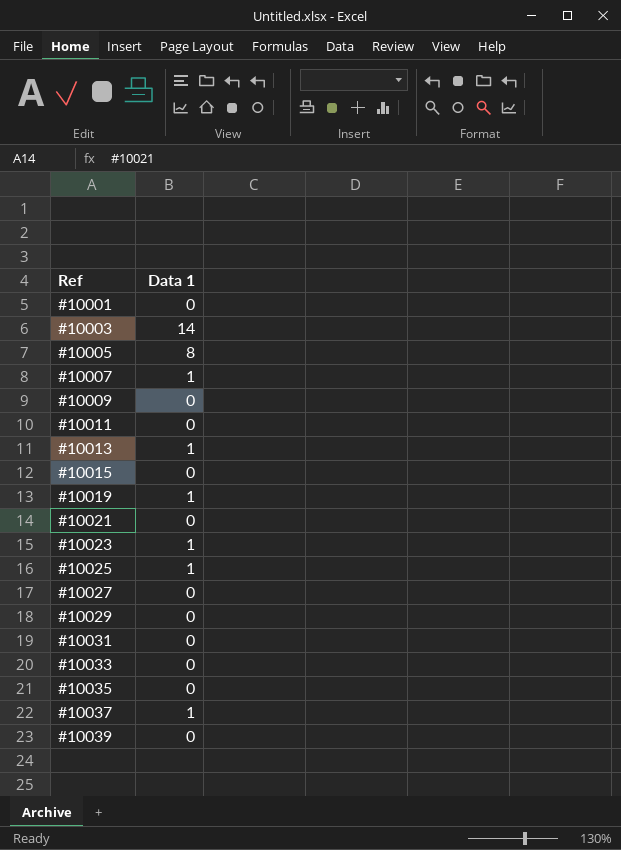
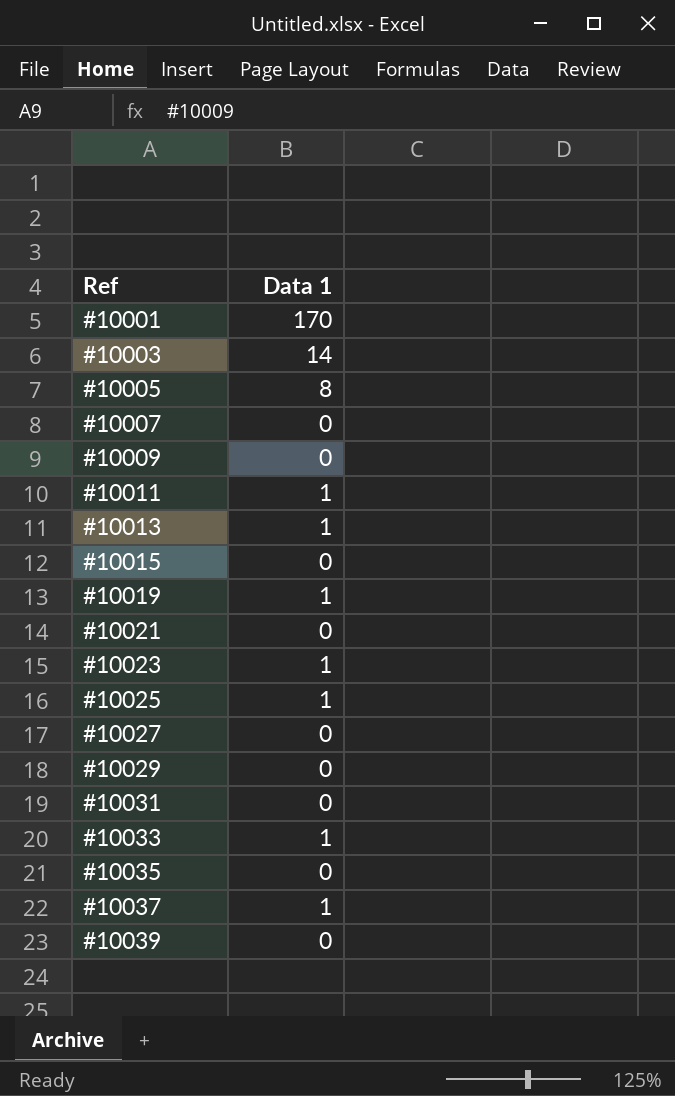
#10001 | Data 1: 0 -> 170
#10007 | Data 1: 1 -> 0
#10011 | Data 1: 0 -> 1
#10033 | Data 1: 0 -> 1

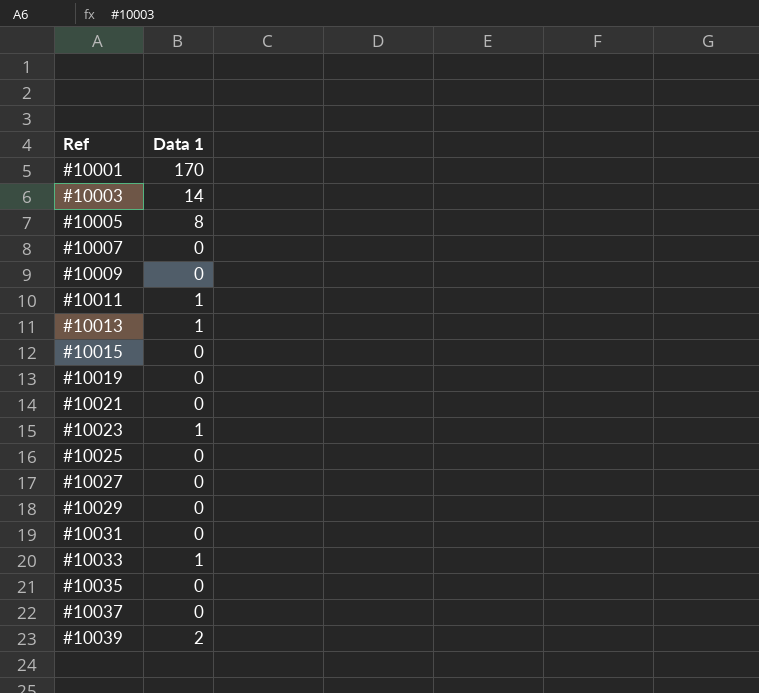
#10019 | Data 1: 1 -> 0
#10025 | Data 1: 1 -> 0
#10037 | Data 1: 1 -> 0
#10039 | Data 1: 0 -> 2

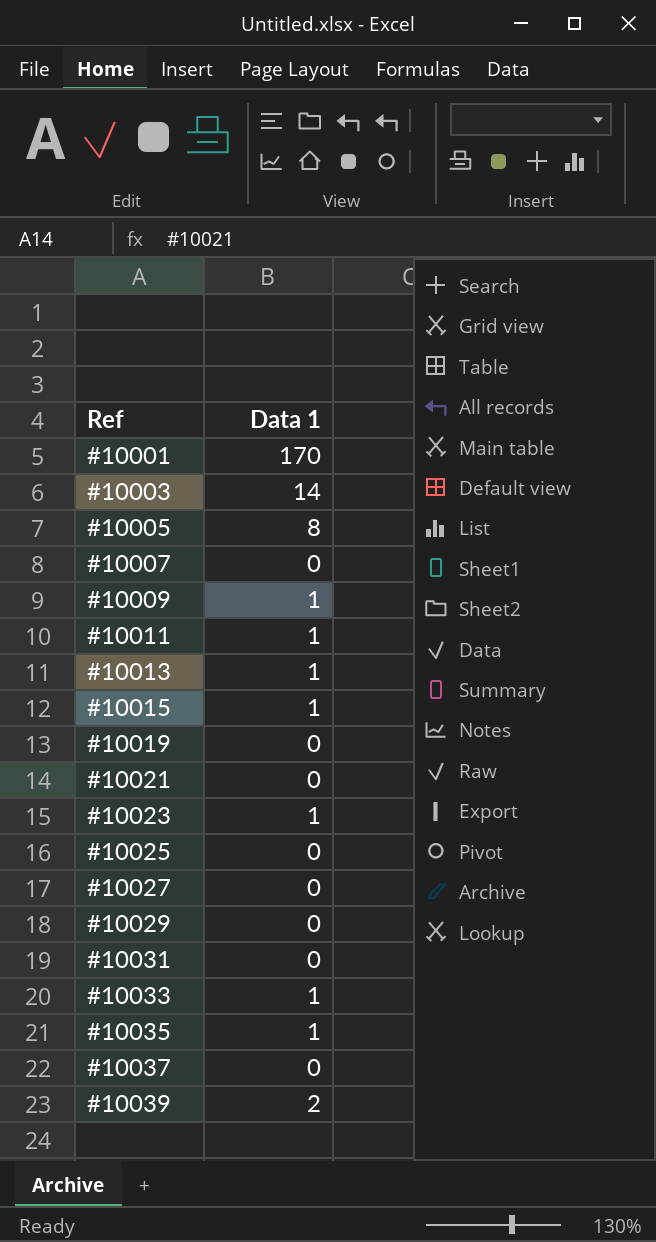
#10009 | Data 1: 0 -> 1
#10015 | Data 1: 0 -> 1
#10035 | Data 1: 0 -> 1

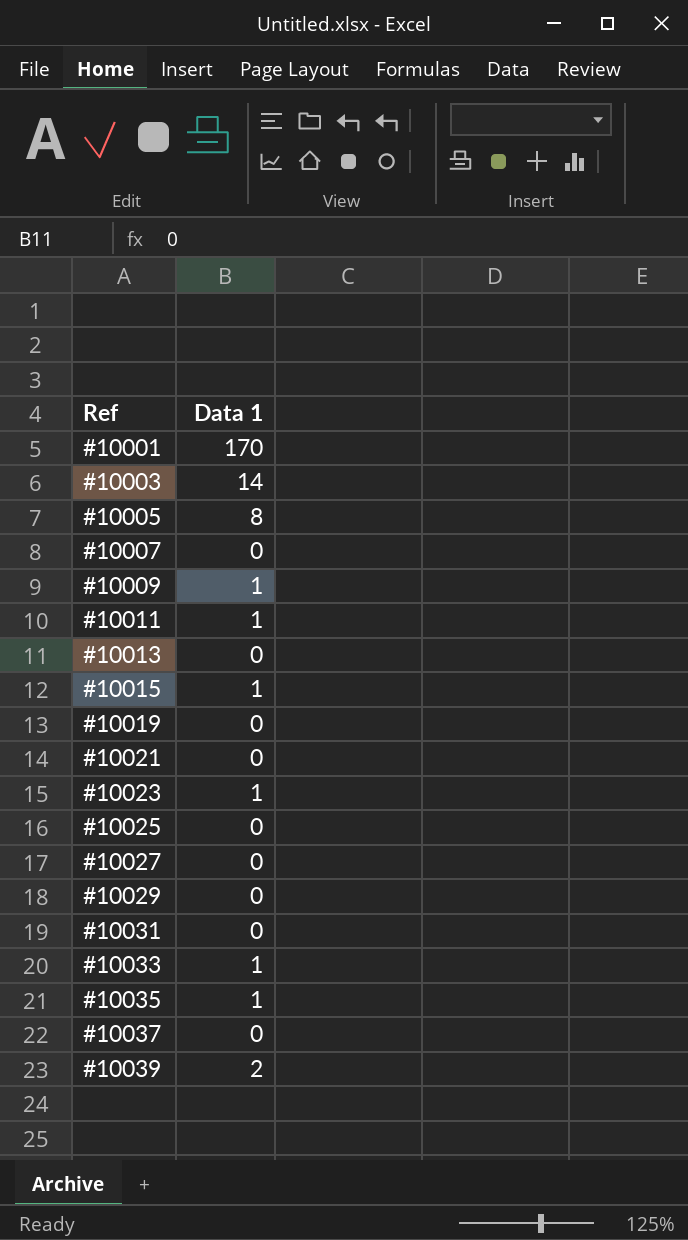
#10013 | Data 1: 1 -> 0

